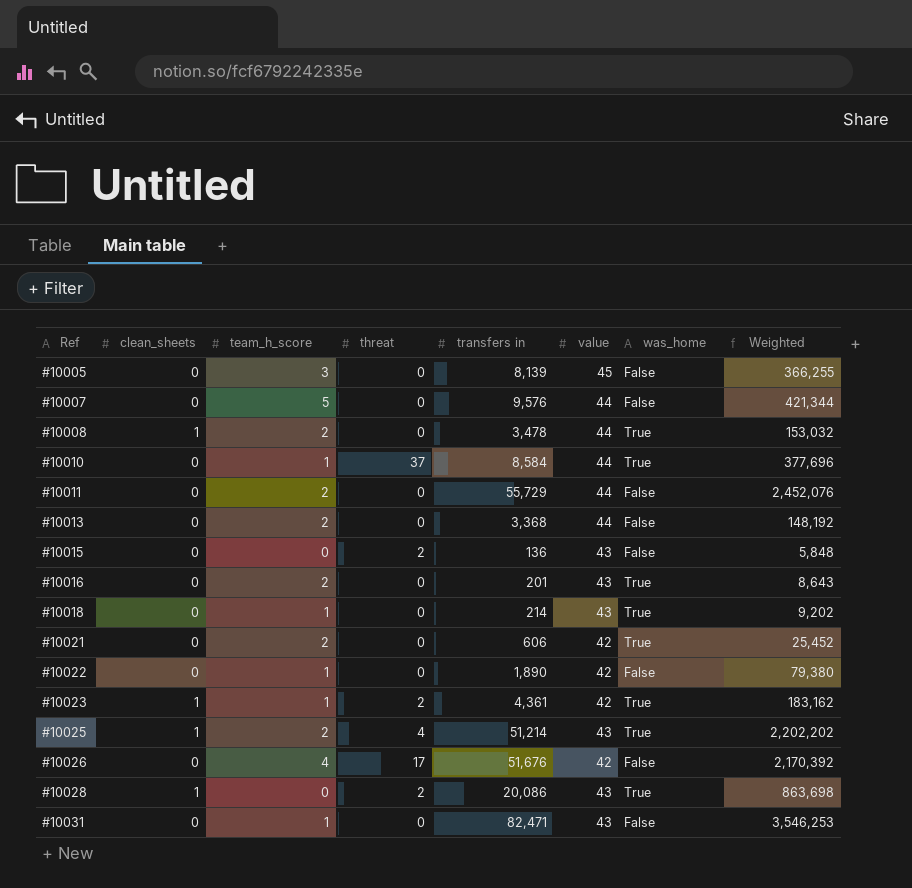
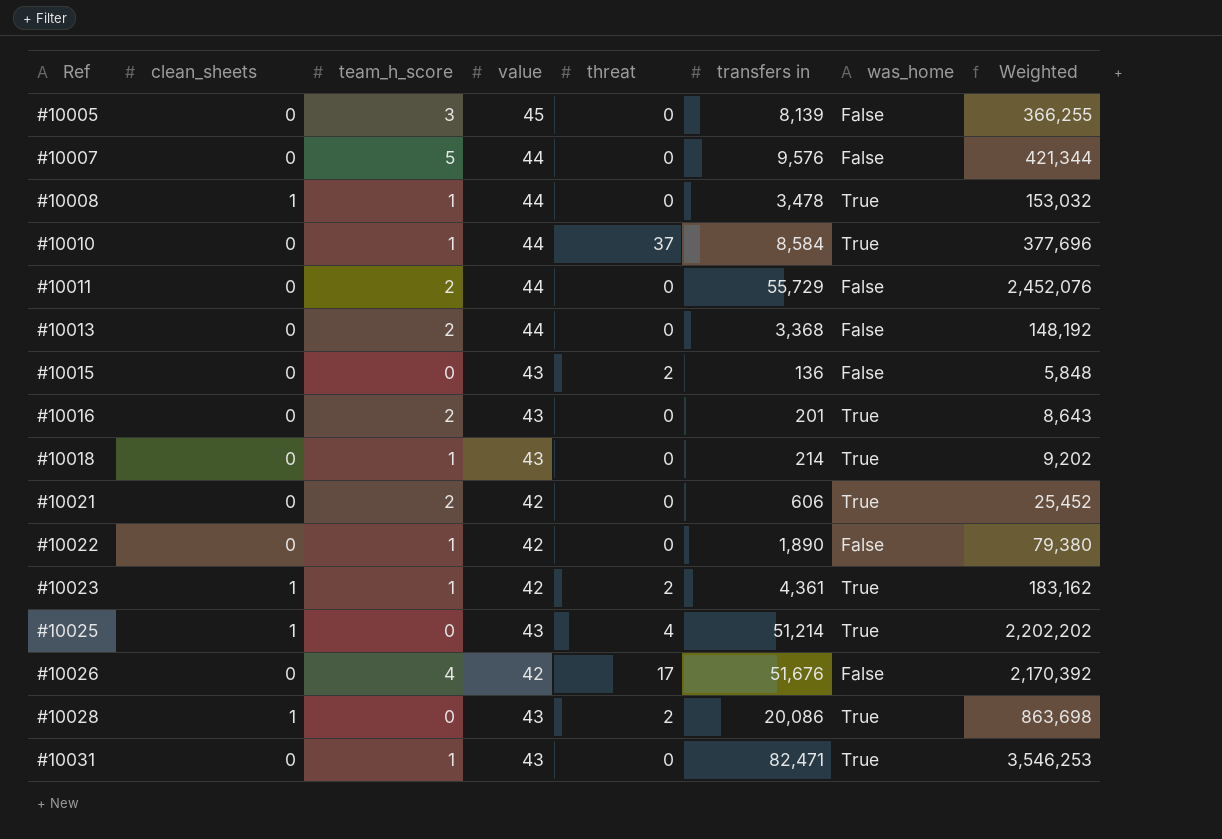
column value | position: 6 -> 4
#10008 | team_h_score: 2 -> 1
#10025 | team_h_score: 2 -> 0
#10031 | was_home: False -> True

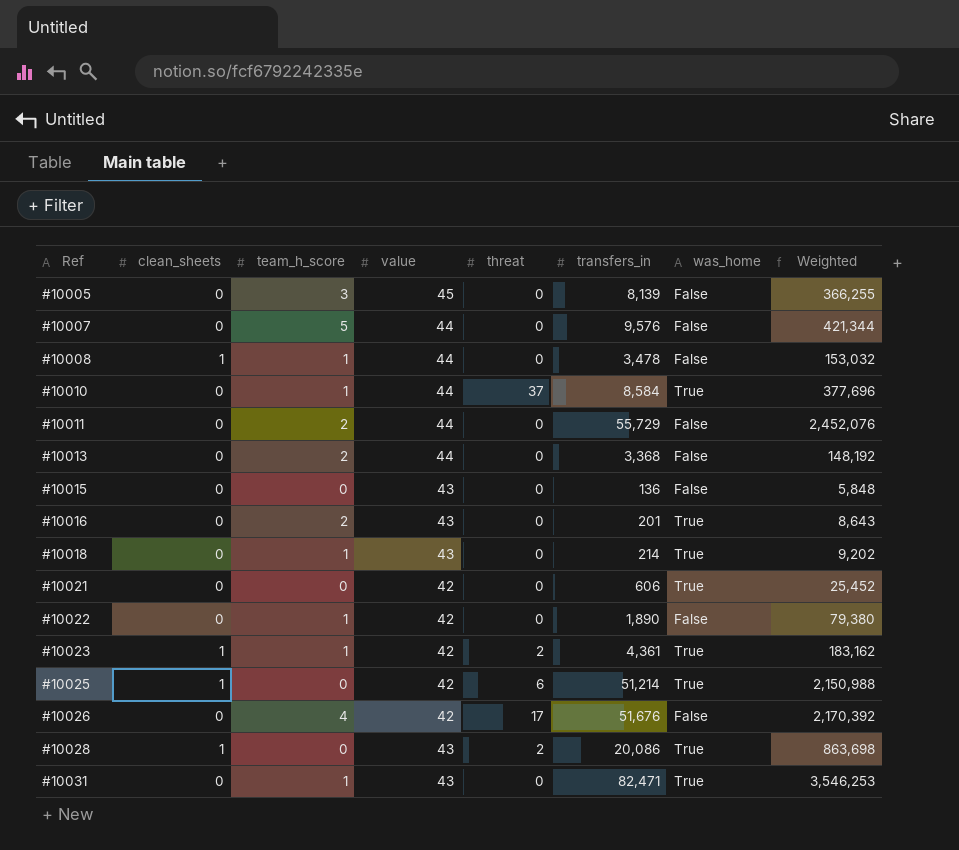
column name: transfers in -> transfers_in
#10008 | was_home: True -> False
#10015 | threat: 2 -> 0
#10021 | team_h_score: 2 -> 0
#10025 | value: 43 -> 42
#10025 | threat: 4 -> 6
#10025 | Weighted: 2,202,202 -> 2,150,988

